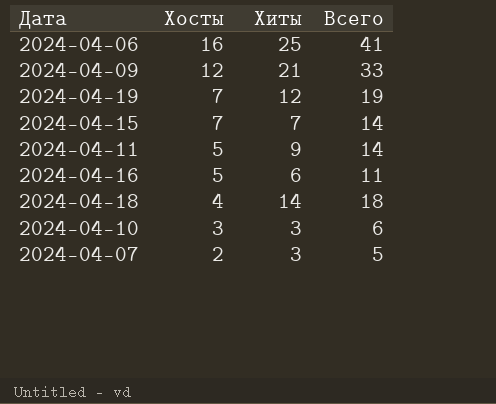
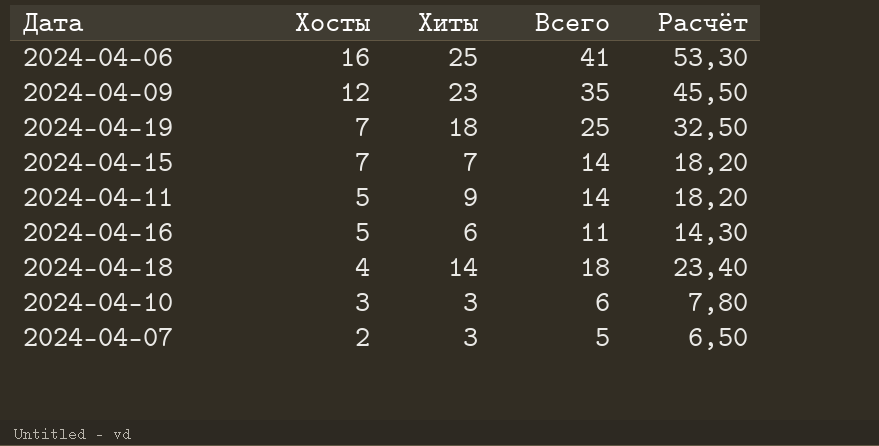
column Расчёт | formula: none -> [Всего] * 1,3
2024-04-09 | Хиты: 21 -> 23
2024-04-09 | Всего: 33 -> 35
2024-04-19 | Хиты: 12 -> 18
2024-04-19 | Всего: 19 -> 25

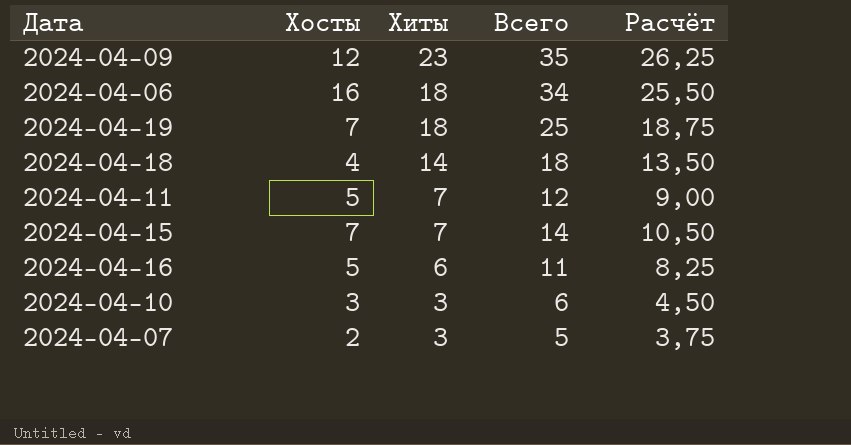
row order: Хосты descending -> Хиты descending
column Расчёт | formula: [Всего] * 1,3 -> [Всего] * 0,75
2024-04-06 | Хиты: 25 -> 18
2024-04-06 | Всего: 41 -> 34
2024-04-11 | Хиты: 9 -> 7
2024-04-11 | Всего: 14 -> 12

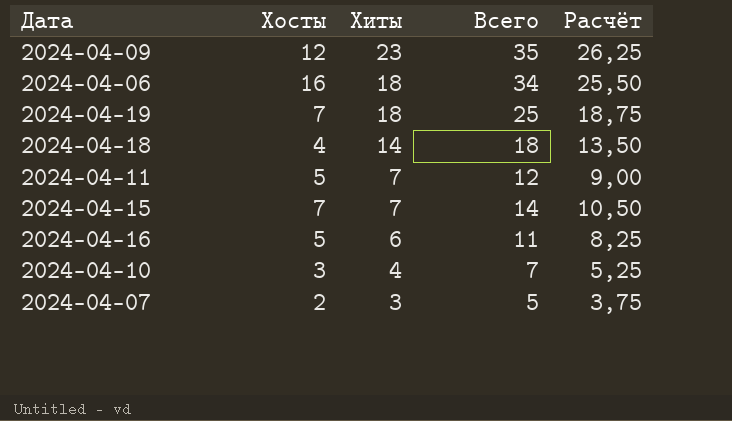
2024-04-10 | Хиты: 3 -> 4
2024-04-10 | Всего: 6 -> 7
2024-04-10 | Расчёт: 4,50 -> 5,25

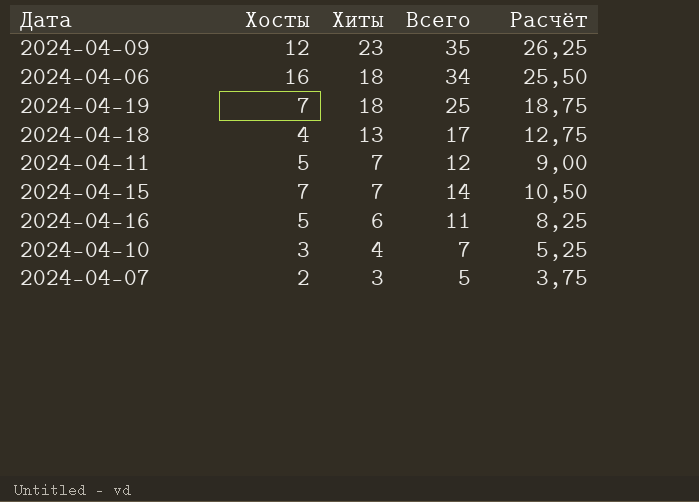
2024-04-18 | Хиты: 14 -> 13
2024-04-18 | Всего: 18 -> 17
2024-04-18 | Расчёт: 13,50 -> 12,75

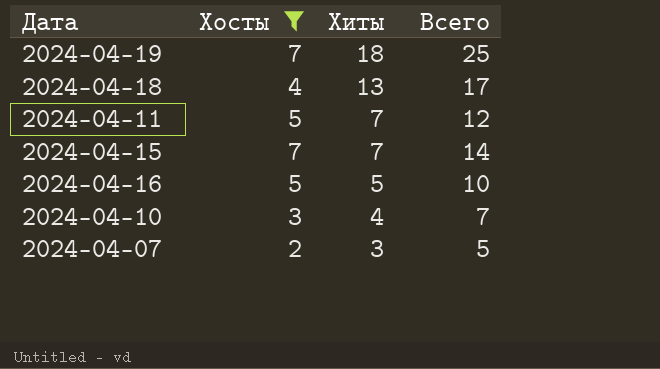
filter: none -> Хосты <= 7
column Расчёт | formula: [Всего] * 0,75 -> none
2024-04-16 | Хиты: 6 -> 5
2024-04-16 | Всего: 11 -> 10

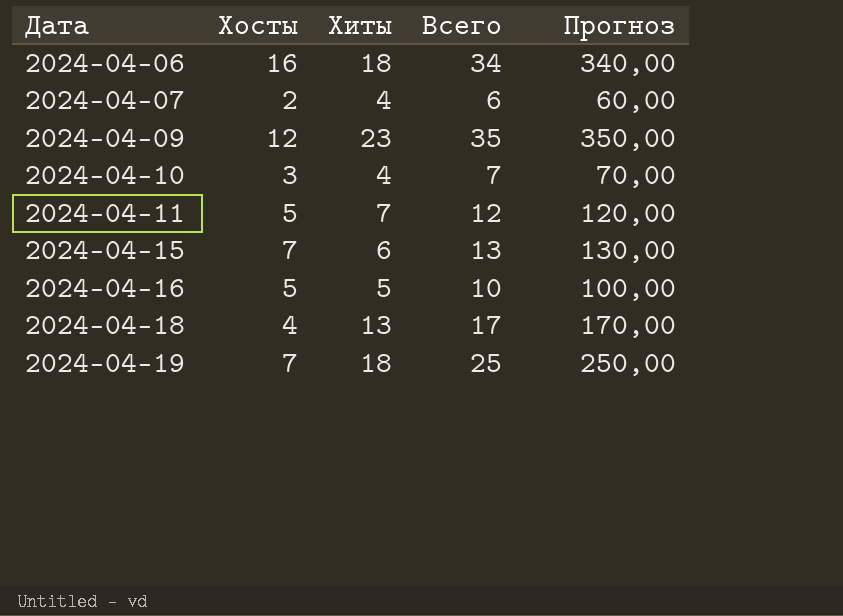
filter: Хосты <= 7 -> none
row order: Хиты descending -> Дата ascending
column Прогноз | formula: none -> [Всего] * 10
2024-04-07 | Хиты: 3 -> 4
2024-04-07 | Всего: 5 -> 6
2024-04-15 | Хиты: 7 -> 6
2024-04-15 | Всего: 14 -> 13

